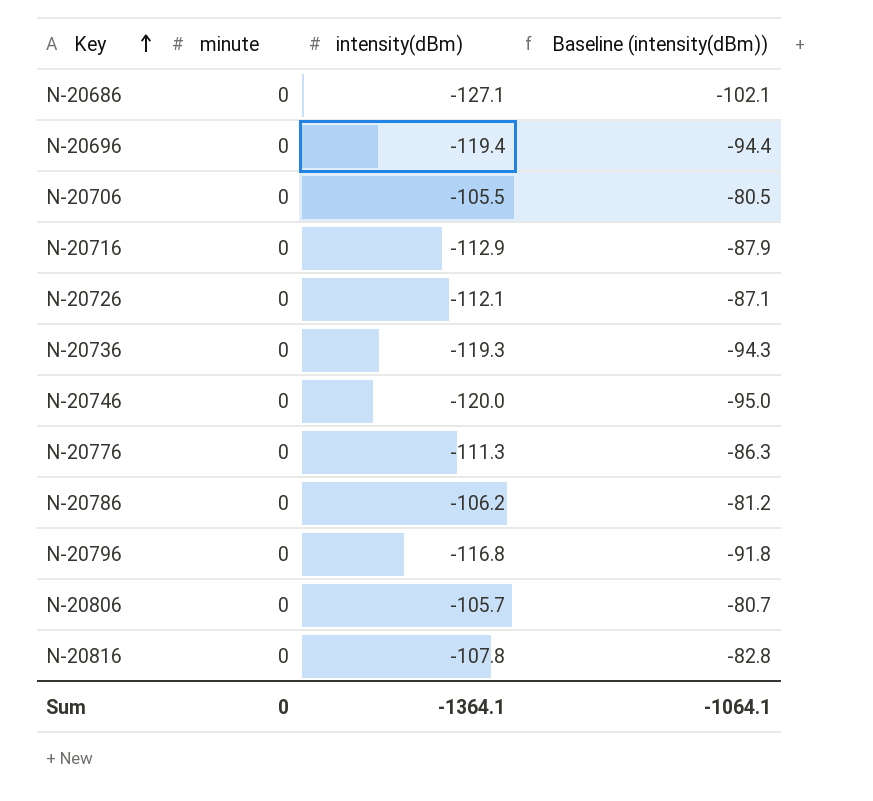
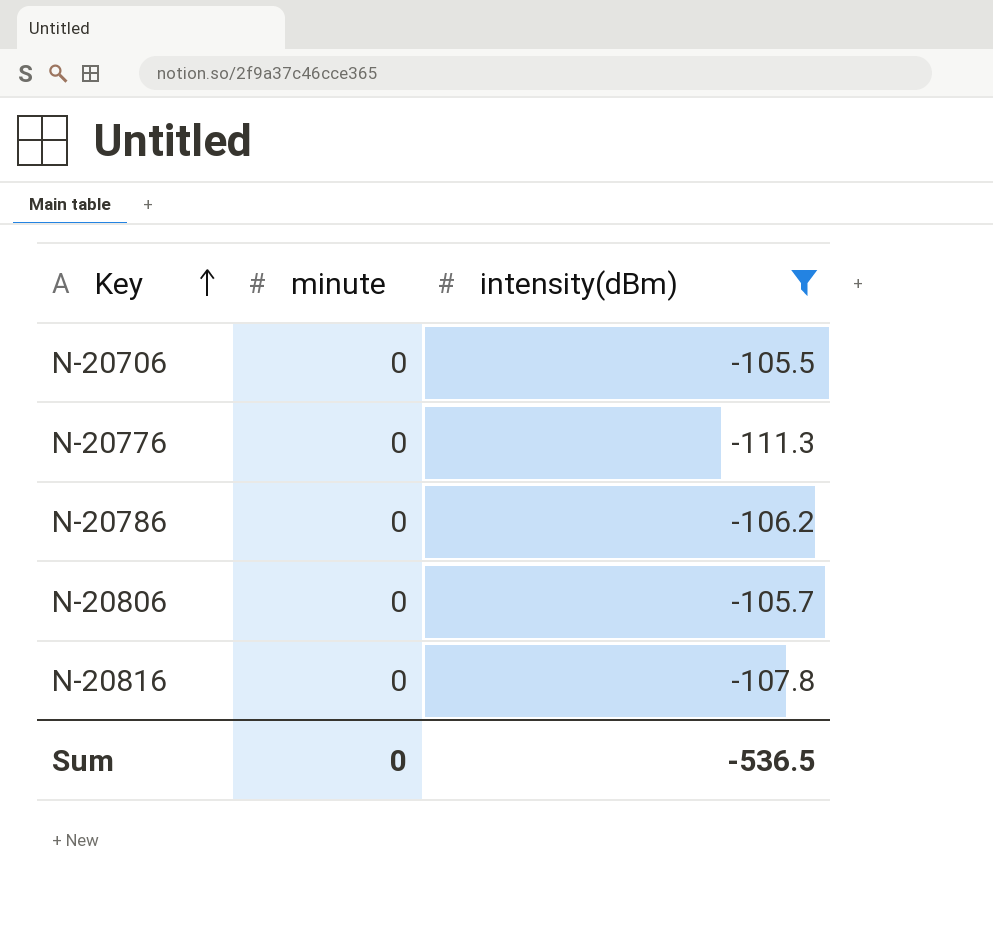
filter: none -> intensity(dBm) >= -111.3
column Baseline (intensity(dBm)) | formula: [intensity(dBm)] + 25 -> none
Sum | intensity(dBm): -1364.1 -> -536.5

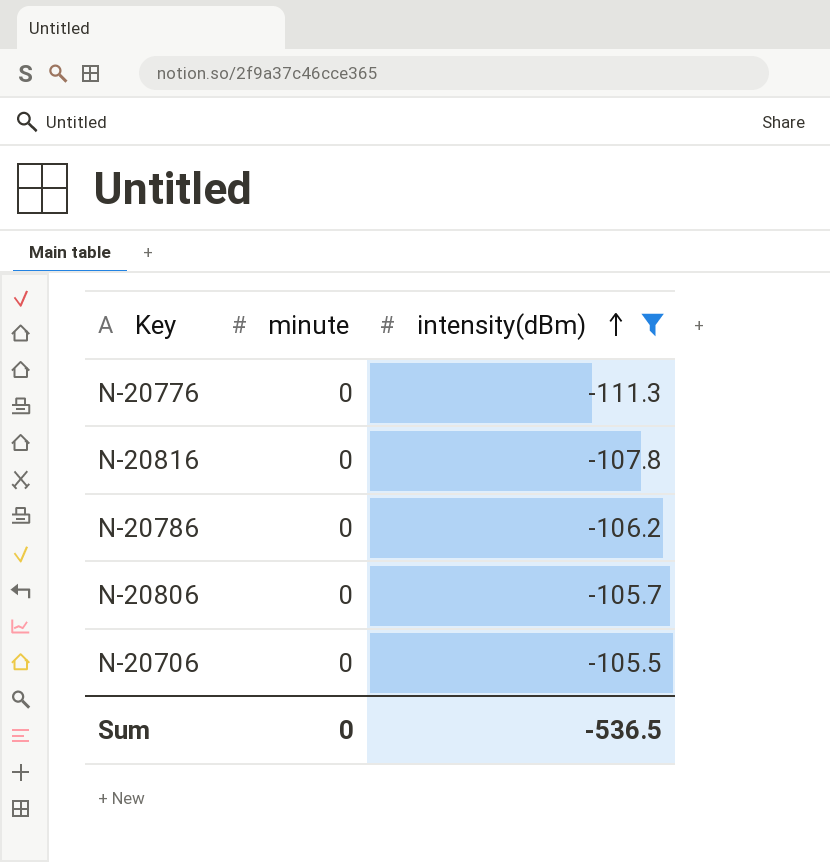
row order: Key ascending -> intensity(dBm) ascending

